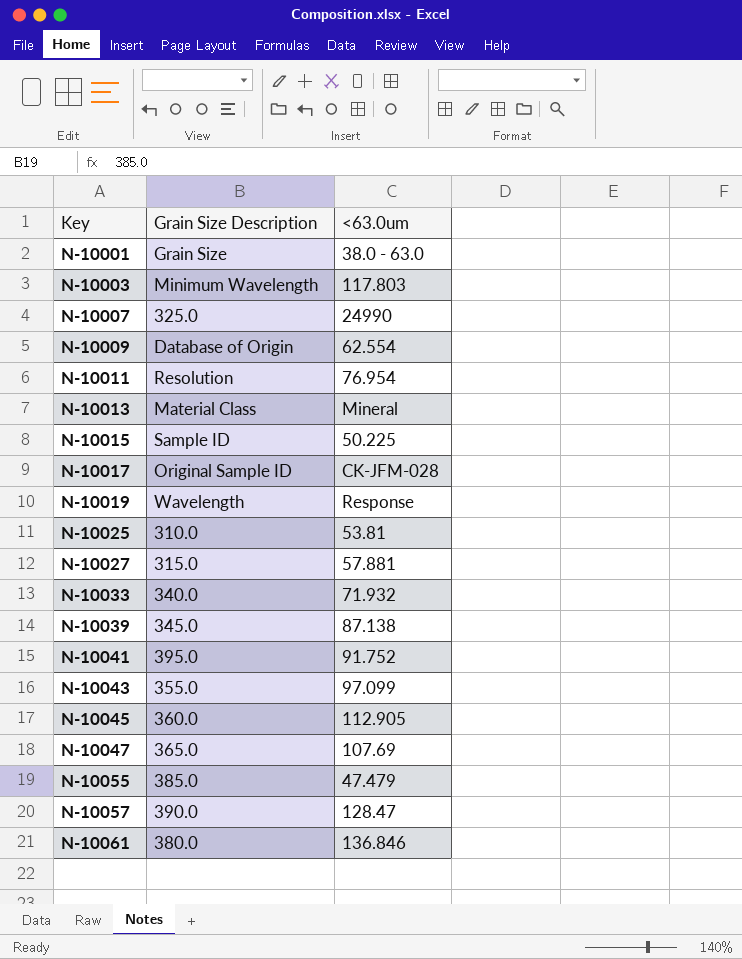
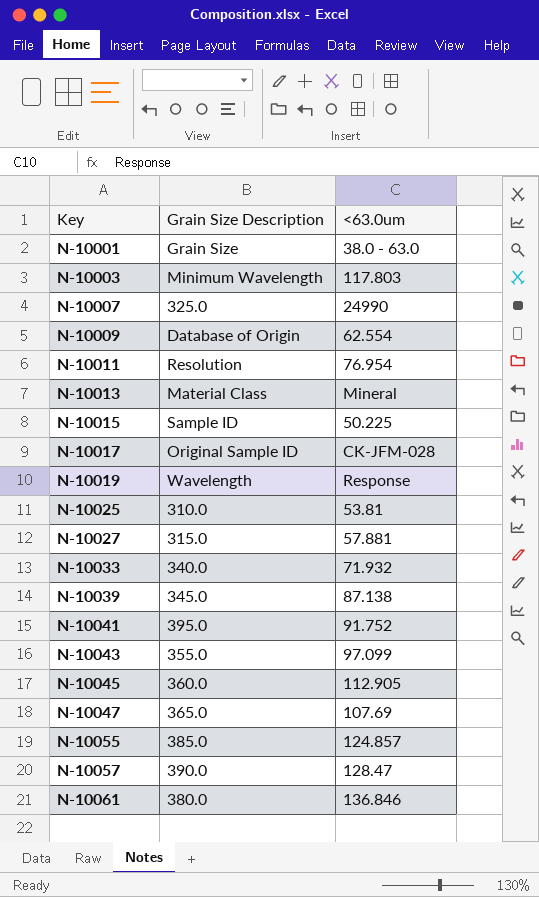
N-10055 | <63.0um: 47.479 -> 124.857

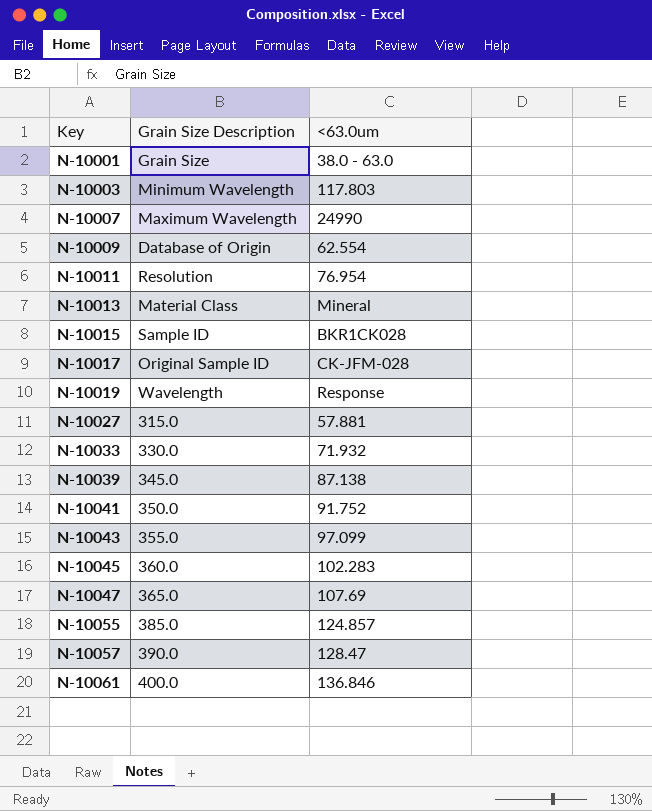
row N-10025: 310.0 | 53.81 -> none
N-10007 | Grain Size Description: 325.0 -> Maximum Wavelength
N-10015 | <63.0um: 50.225 -> BKR1CK028
N-10033 | Grain Size Description: 340.0 -> 330.0
N-10041 | Grain Size Description: 395.0 -> 350.0
N-10045 | <63.0um: 112.905 -> 102.283
N-10061 | Grain Size Description: 380.0 -> 400.0

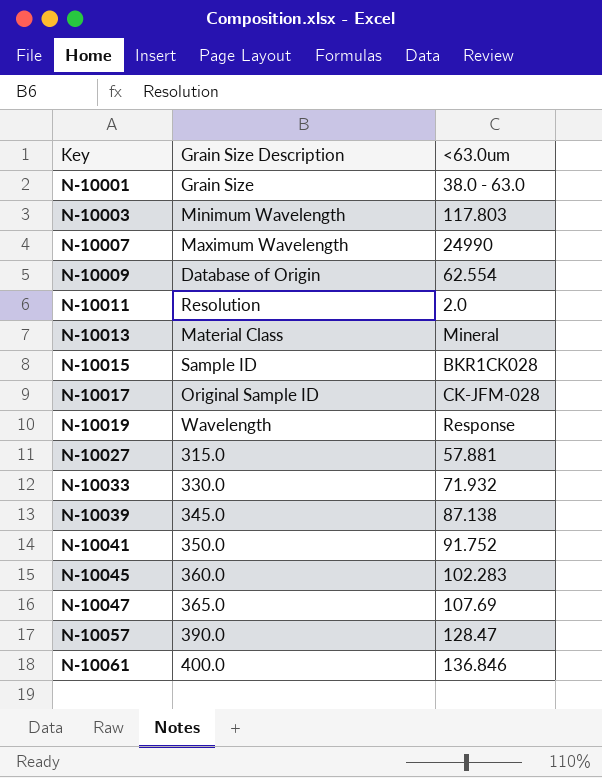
row N-10043: 355.0 | 97.099 -> none
row N-10055: 385.0 | 124.857 -> none
N-10011 | <63.0um: 76.954 -> 2.0

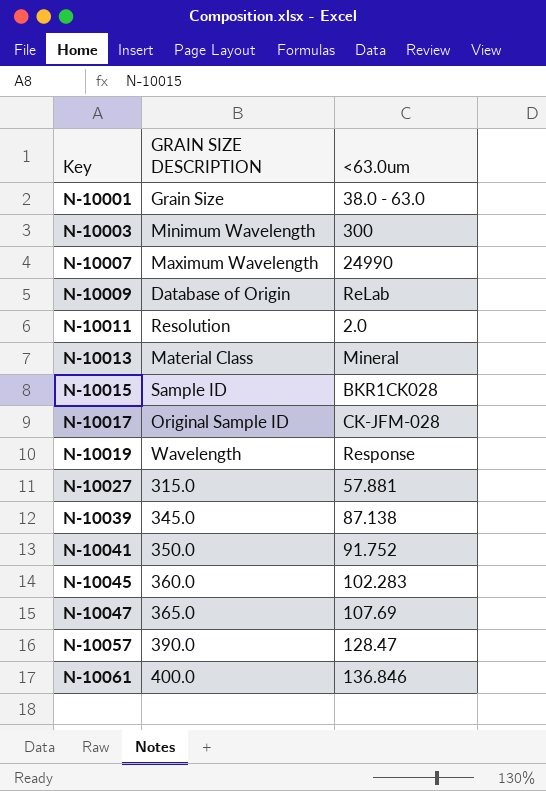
column name: Grain Size Description -> GRAIN SIZE DESCRIPTION
row N-10033: 330.0 | 71.932 -> none
N-10003 | <63.0um: 117.803 -> 300
N-10009 | <63.0um: 62.554 -> ReLab

